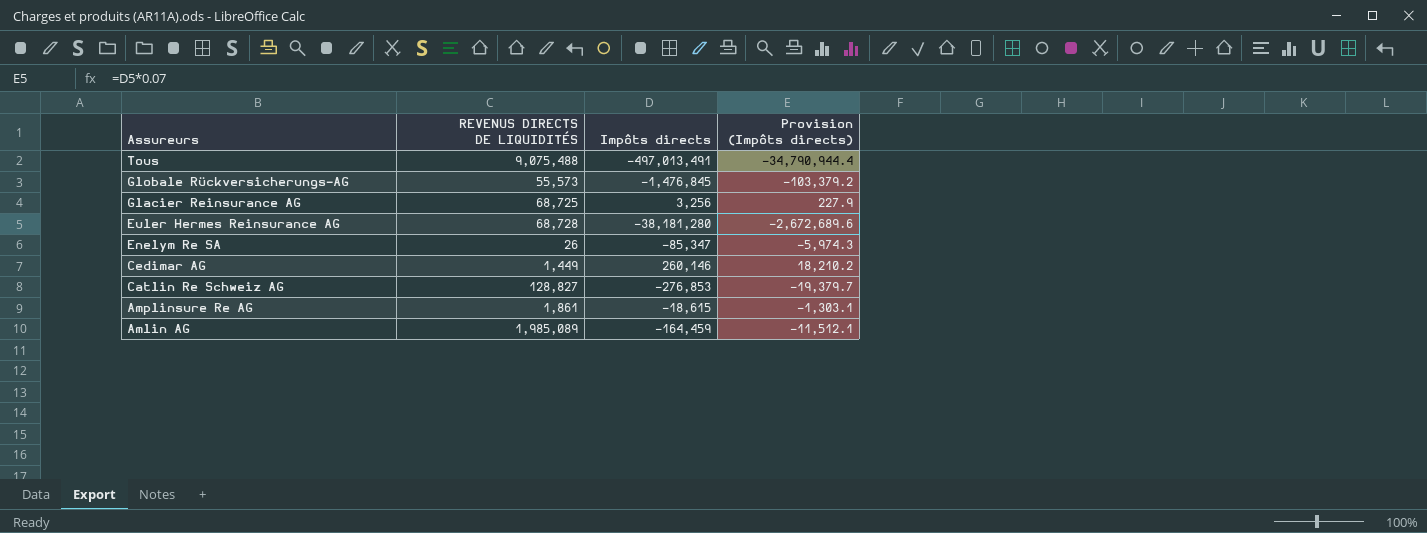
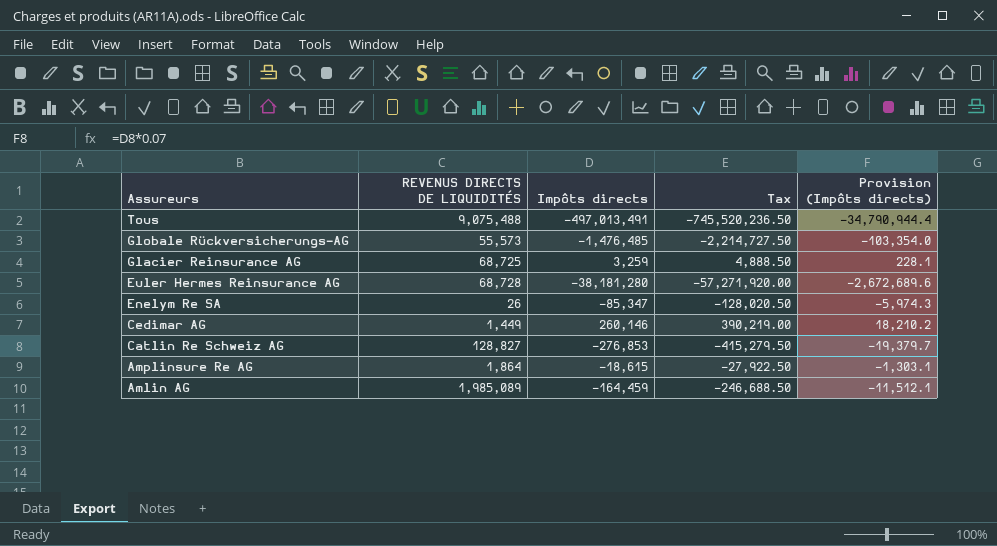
column Tax | formula: none -> [Impôts directs] * 1.5
Globale Rückversicherungs-AG | Impôts directs: -1,476,845 -> -1,476,485
Globale Rückversicherungs-AG | Provision (Impôts directs): -103,379.2 -> -103,354.0
Glacier Reinsurance AG | Impôts directs: 3,256 -> 3,259
Glacier Reinsurance AG | Provision (Impôts directs): 227.9 -> 228.1
Amplinsure Re AG | REVENUS DIRECTS DE LIQUIDITÉS: 1,861 -> 1,864

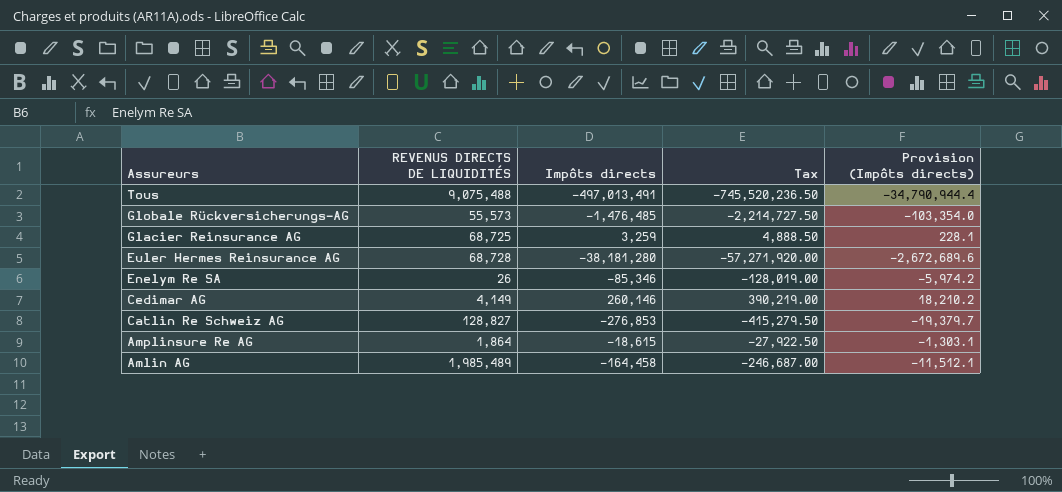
Enelym Re SA | Impôts directs: -85,347 -> -85,346
Enelym Re SA | Tax: -128,020.50 -> -128,019.00
Enelym Re SA | Provision (Impôts directs): -5,974.3 -> -5,974.2
Cedimar AG | REVENUS DIRECTS DE LIQUIDITÉS: 1,449 -> 4,149
Amlin AG | REVENUS DIRECTS DE LIQUIDITÉS: 1,985,089 -> 1,985,489
Amlin AG | Impôts directs: -164,459 -> -164,458
Amlin AG | Tax: -246,688.50 -> -246,687.00

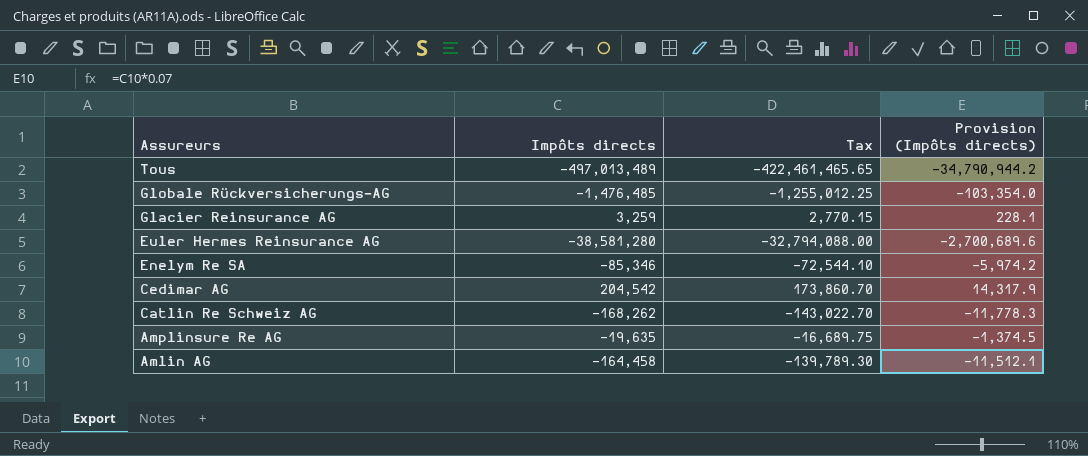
column REVENUS DIRECTS DE LIQUIDITÉS | position: 2 -> none
column Tax | formula: [Impôts directs] * 1.5 -> [Impôts directs] * 0.85
Tous | Impôts directs: -497,013,491 -> -497,013,489
Tous | Provision (Impôts directs): -34,790,944.4 -> -34,790,944.2
Euler Hermes Reinsurance AG | Impôts directs: -38,181,280 -> -38,581,280
Euler Hermes Reinsurance AG | Provision (Impôts directs): -2,672,689.6 -> -2,700,689.6
Cedimar AG | Impôts directs: 260,146 -> 204,542
Cedimar AG | Provision (Impôts directs): 18,210.2 -> 14,317.9
Catlin Re Schweiz AG | Impôts directs: -276,853 -> -168,262
Catlin Re Schweiz AG | Provision (Impôts directs): -19,379.7 -> -11,778.3
Amplinsure Re AG | Impôts directs: -18,615 -> -19,635
Amplinsure Re AG | Provision (Impôts directs): -1,303.1 -> -1,374.5

